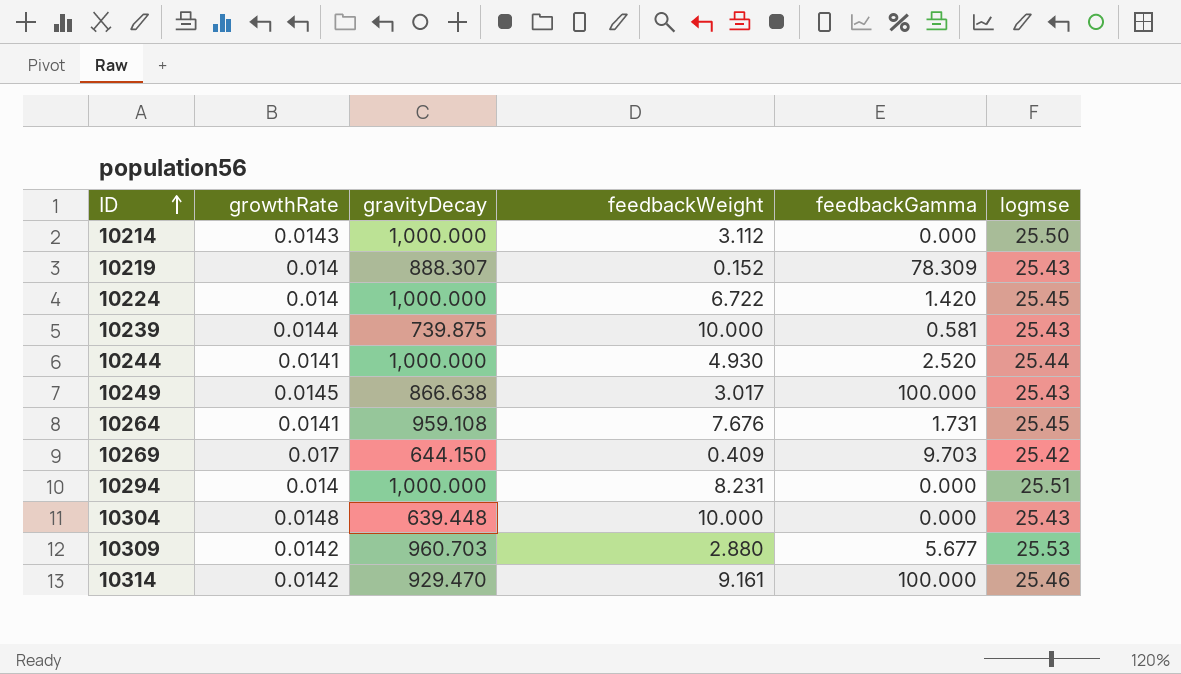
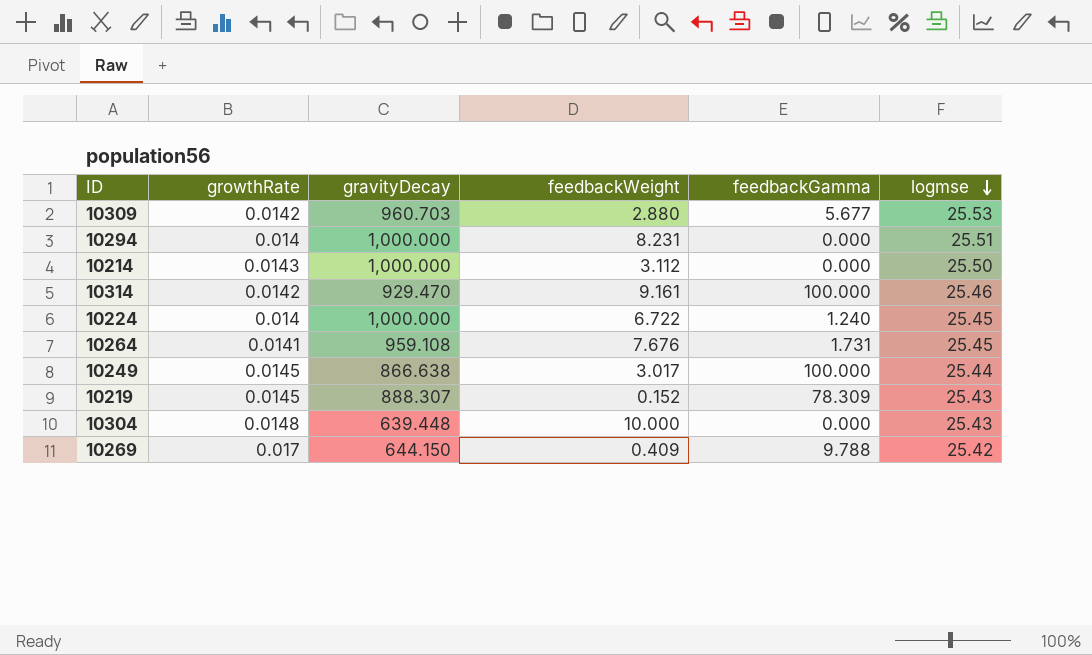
row order: ID ascending -> logmse descending
row 10239: 0.0144 | 739.875 | 10.000 | 0.581 | 25.43 -> none
row 10244: 0.0141 | 1,000.000 | 4.930 | 2.520 | 25.44 -> none
10224 | feedbackGamma: 1.420 -> 1.240
10249 | logmse: 25.43 -> 25.44
10219 | growthRate: 0.014 -> 0.0145
10269 | feedbackGamma: 9.703 -> 9.788

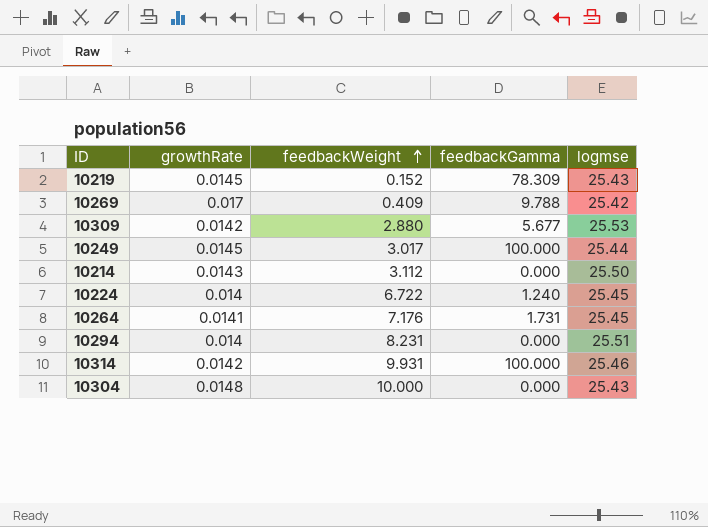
row order: logmse descending -> feedbackWeight ascending
column gravityDecay | position: 3 -> none
10264 | feedbackWeight: 7.676 -> 7.176
10314 | feedbackWeight: 9.161 -> 9.931

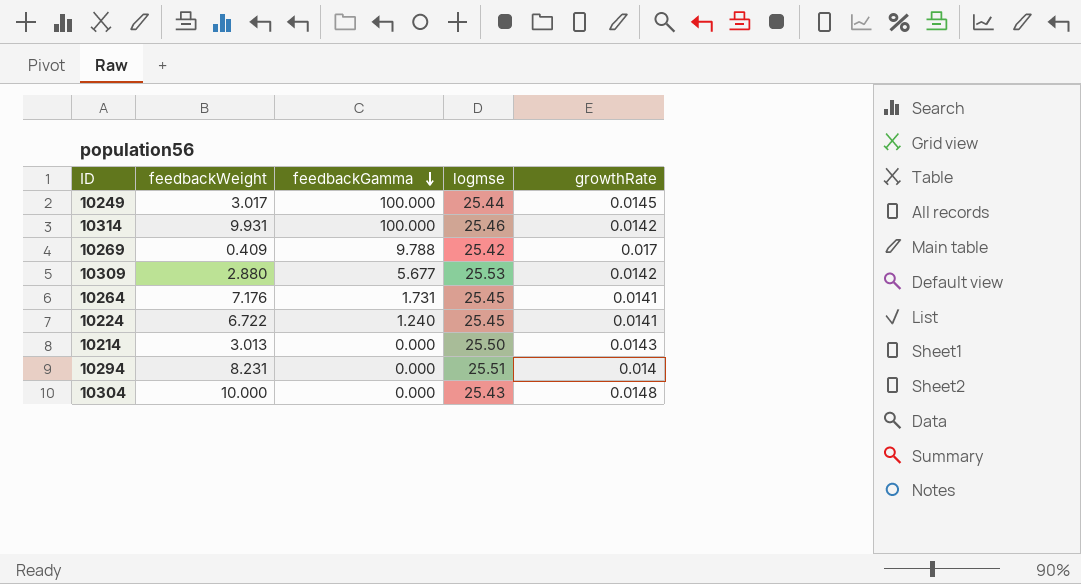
row order: feedbackWeight ascending -> feedbackGamma descending
column growthRate | position: 2 -> 5
row 10219: 0.0145 | 0.152 | 78.309 | 25.43 -> none
10224 | growthRate: 0.014 -> 0.0141
10214 | feedbackWeight: 3.112 -> 3.013

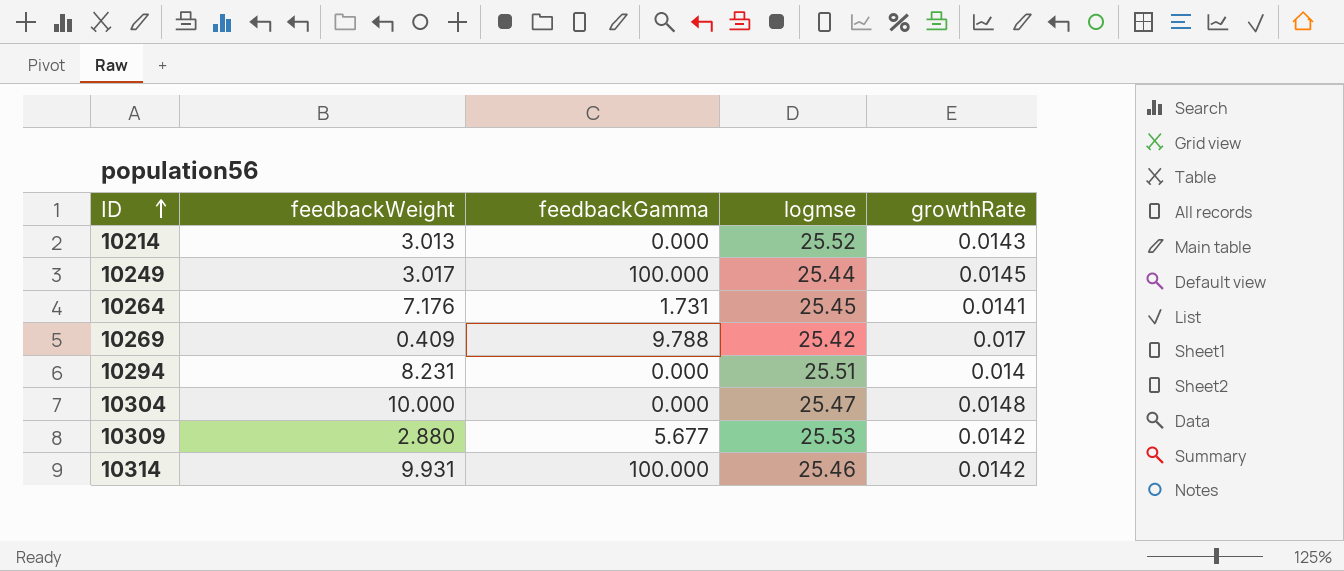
row order: feedbackGamma descending -> ID ascending
row 10224: 6.722 | 1.240 | 25.45 | 0.0141 -> none
10214 | logmse: 25.50 -> 25.52
10304 | logmse: 25.43 -> 25.47

